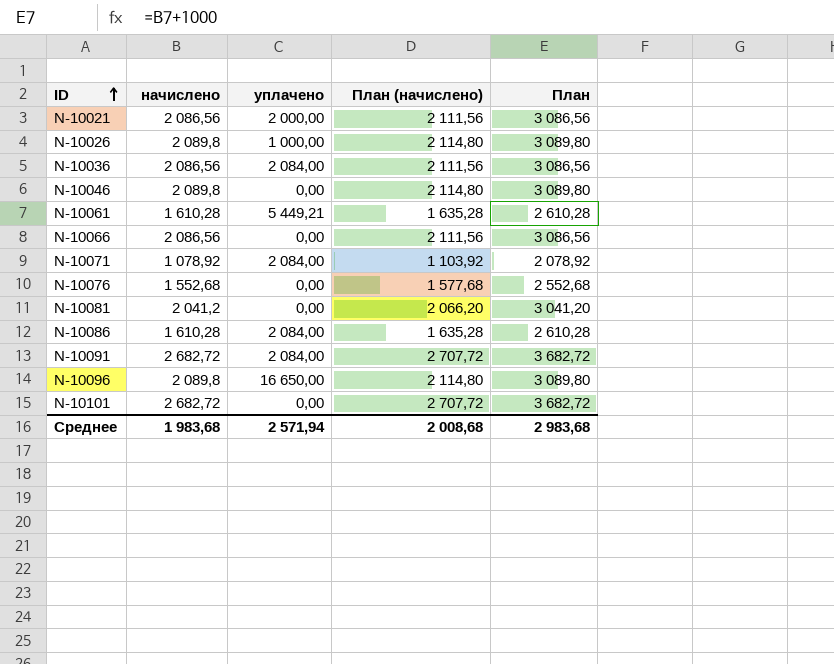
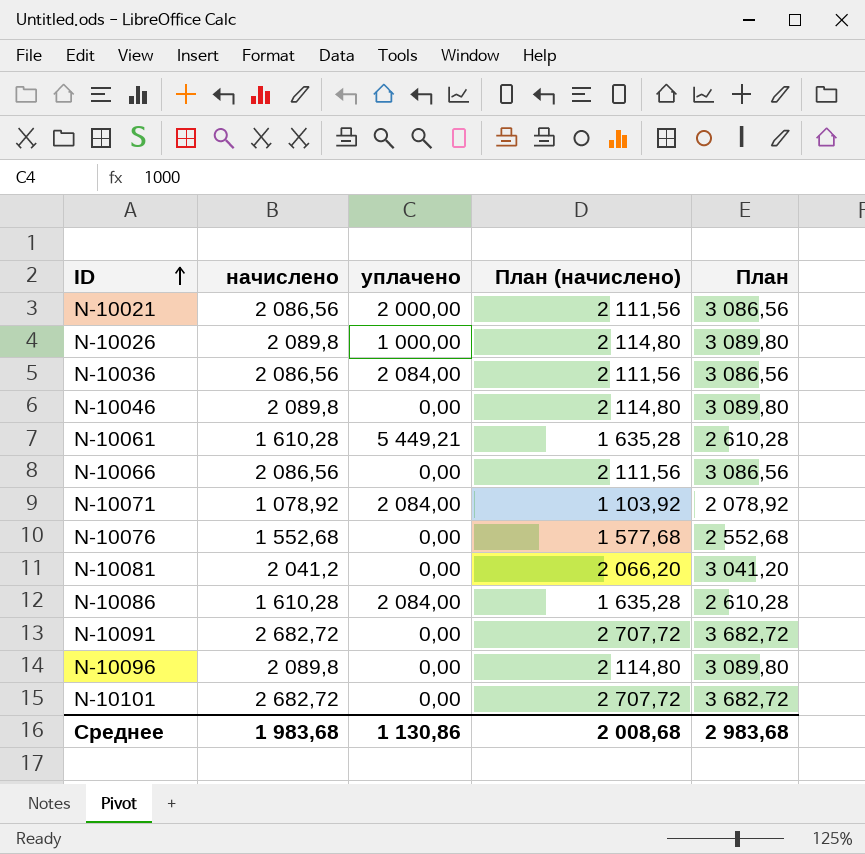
N-10091 | уплачено: 2 084,00 -> 0,00
N-10096 | уплачено: 16 650,00 -> 0,00
Среднее | уплачено: 2 571,94 -> 1 130,86

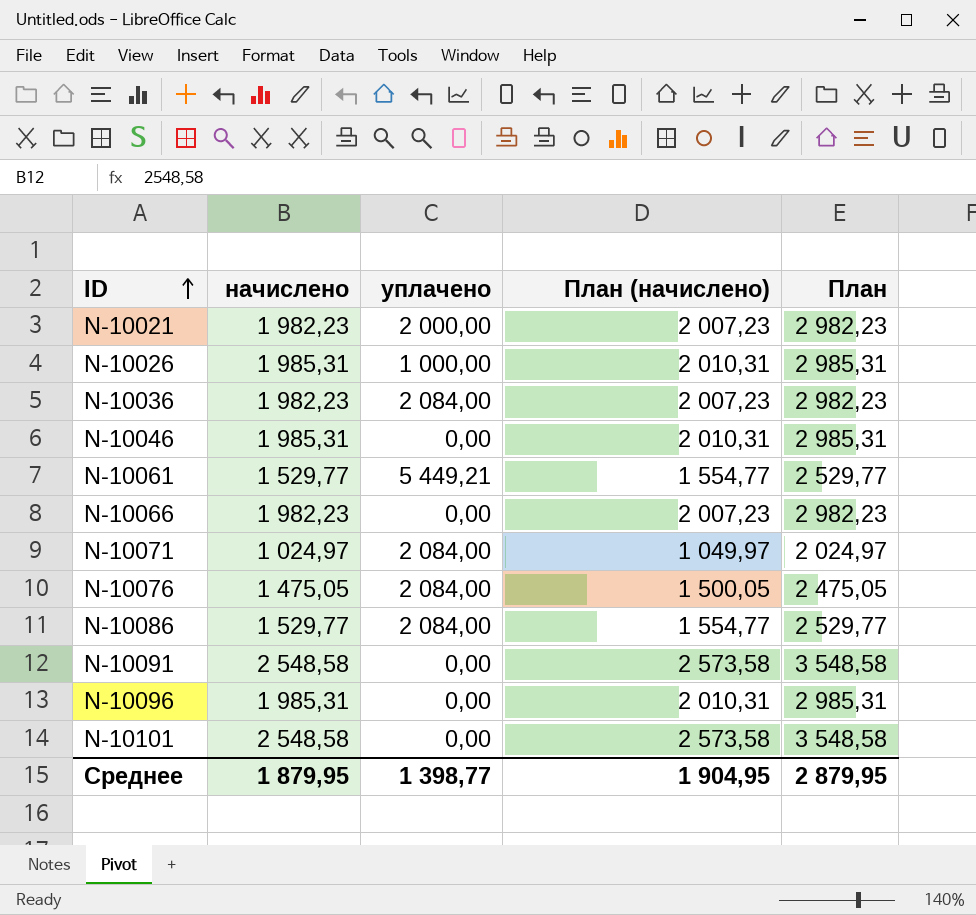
row N-10081: 2 041,2 | 0,00 | 2 066,20 | 3 041,20 -> none
N-10021 | начислено: 2 086,56 -> 1 982,23
N-10021 | План (начислено): 2 111,56 -> 2 007,23
N-10021 | План: 3 086,56 -> 2 982,23
N-10026 | начислено: 2 089,8 -> 1 985,31
N-10026 | План (начислено): 2 114,80 -> 2 010,31
N-10026 | План: 3 089,80 -> 2 985,31
N-10036 | начислено: 2 086,56 -> 1 982,23
N-10036 | План (начислено): 2 111,56 -> 2 007,23
N-10036 | План: 3 086,56 -> 2 982,23
N-10046 | начислено: 2 089,8 -> 1 985,31
N-10046 | План (начислено): 2 114,80 -> 2 010,31
N-10046 | План: 3 089,80 -> 2 985,31
N-10061 | начислено: 1 610,28 -> 1 529,77
N-10061 | План (начислено): 1 635,28 -> 1 554,77
N-10061 | План: 2 610,28 -> 2 529,77
N-10066 | начислено: 2 086,56 -> 1 982,23
N-10066 | План (начислено): 2 111,56 -> 2 007,23
N-10066 | План: 3 086,56 -> 2 982,23
N-10071 | начислено: 1 078,92 -> 1 024,97
N-10071 | План (начислено): 1 103,92 -> 1 049,97
N-10071 | План: 2 078,92 -> 2 024,97
N-10076 | начислено: 1 552,68 -> 1 475,05
N-10076 | уплачено: 0,00 -> 2 084,00
N-10076 | План (начислено): 1 577,68 -> 1 500,05
N-10076 | План: 2 552,68 -> 2 475,05
N-10086 | начислено: 1 610,28 -> 1 529,77
N-10086 | План (начислено): 1 635,28 -> 1 554,77
N-10086 | План: 2 610,28 -> 2 529,77
N-10091 | начислено: 2 682,72 -> 2 548,58
N-10091 | План (начислено): 2 707,72 -> 2 573,58
N-10091 | План: 3 682,72 -> 3 548,58
N-10096 | начислено: 2 089,8 -> 1 985,31
N-10096 | План (начислено): 2 114,80 -> 2 010,31
N-10096 | План: 3 089,80 -> 2 985,31
N-10101 | начислено: 2 682,72 -> 2 548,58
N-10101 | План (начислено): 2 707,72 -> 2 573,58
N-10101 | План: 3 682,72 -> 3 548,58
Среднее | начислено: 1 983,68 -> 1 879,95
Среднее | уплачено: 1 130,86 -> 1 398,77
Среднее | План (начислено): 2 008,68 -> 1 904,95
Среднее | План: 2 983,68 -> 2 879,95

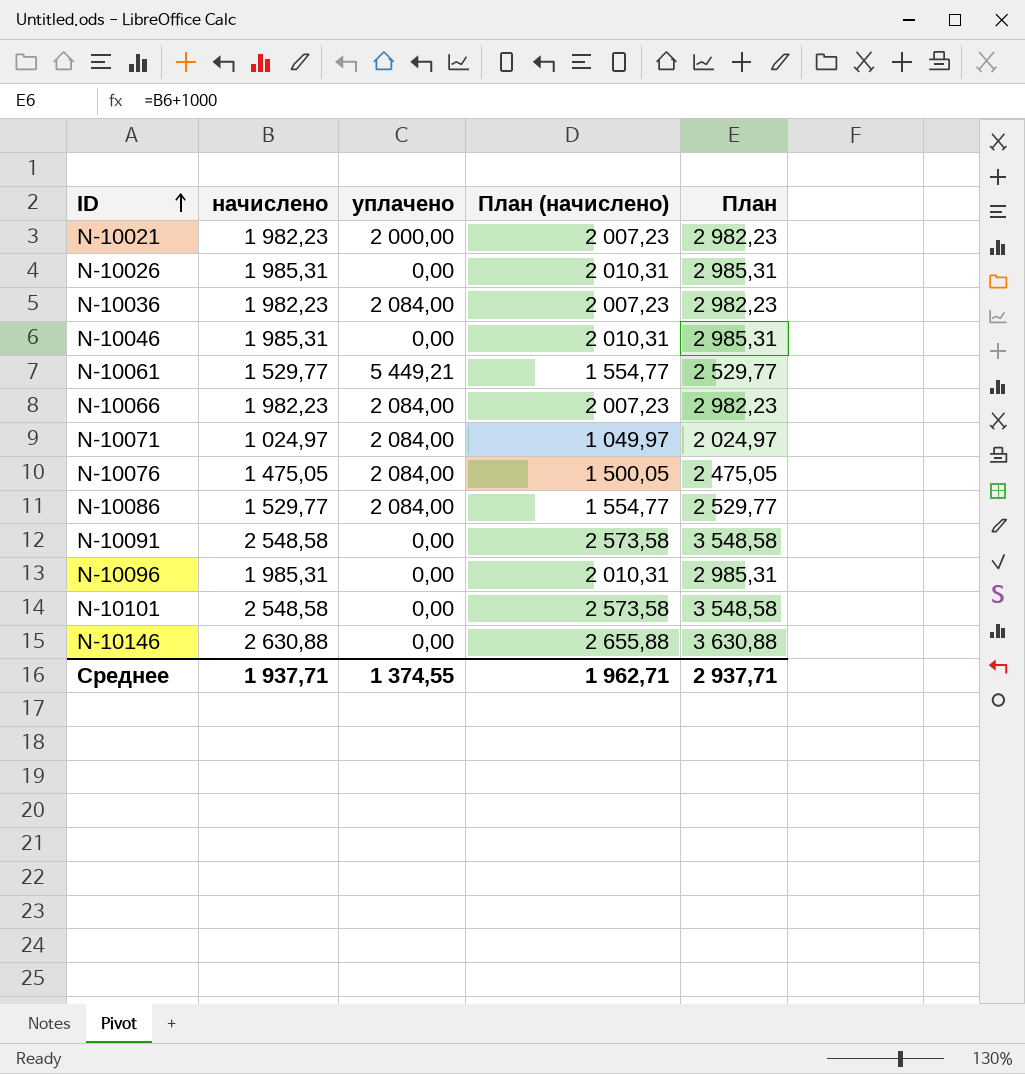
N-10026 | уплачено: 1 000,00 -> 0,00
N-10066 | уплачено: 0,00 -> 2 084,00
row N-10146: none -> 2 630,88 | 0,00 | 2 655,88 | 3 630,88
Среднее | начислено: 1 879,95 -> 1 937,71
Среднее | уплачено: 1 398,77 -> 1 374,55
Среднее | План (начислено): 1 904,95 -> 1 962,71
Среднее | План: 2 879,95 -> 2 937,71

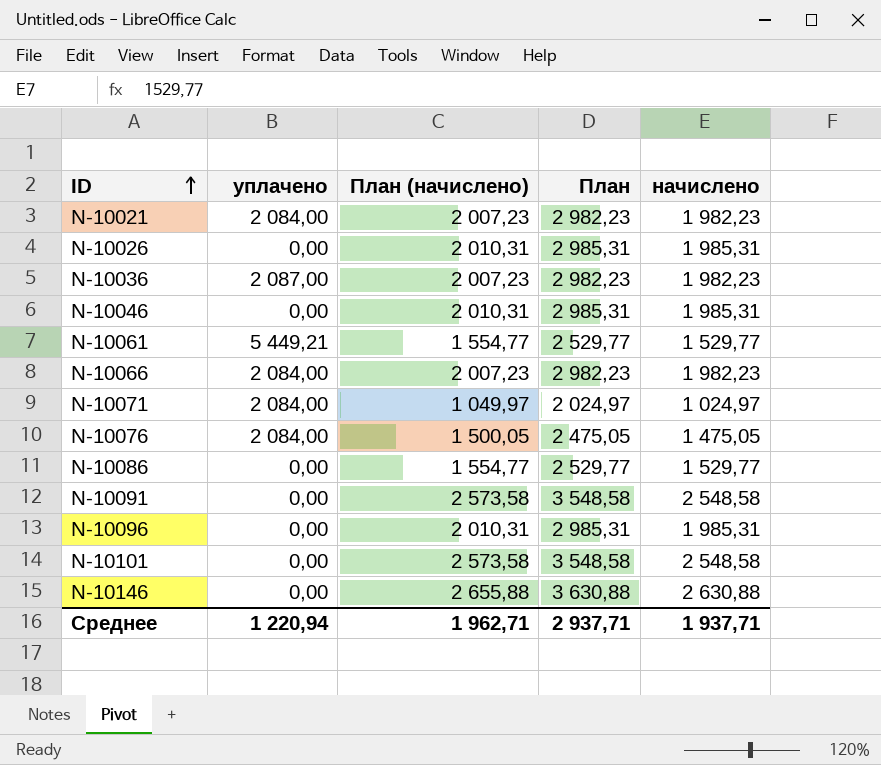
column начислено | position: 2 -> 5
N-10021 | уплачено: 2 000,00 -> 2 084,00
N-10036 | уплачено: 2 084,00 -> 2 087,00
N-10086 | уплачено: 2 084,00 -> 0,00
Среднее | уплачено: 1 374,55 -> 1 220,94

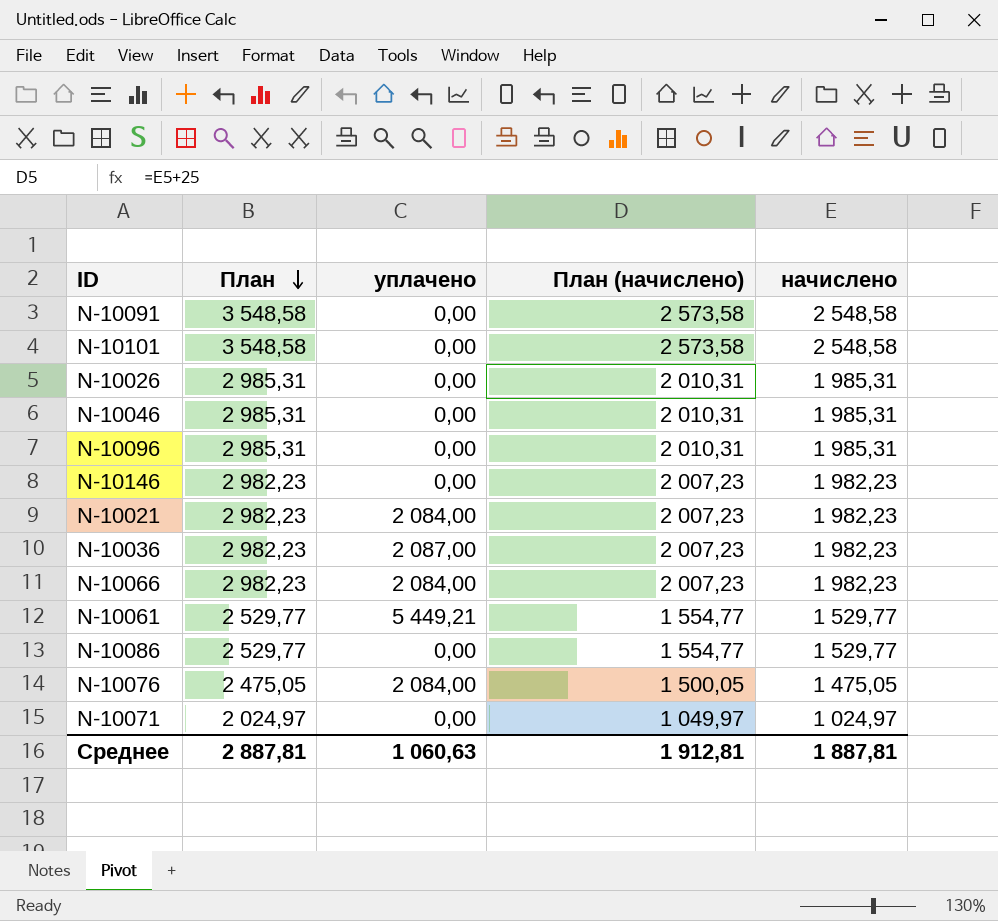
row order: ID ascending -> План descending
column План | position: 4 -> 2
N-10146 | План: 3 630,88 -> 2 982,23
N-10146 | План (начислено): 2 655,88 -> 2 007,23
N-10146 | начислено: 2 630,88 -> 1 982,23
N-10071 | уплачено: 2 084,00 -> 0,00
Среднее | План: 2 937,71 -> 2 887,81
Среднее | уплачено: 1 220,94 -> 1 060,63
Среднее | План (начислено): 1 962,71 -> 1 912,81
Среднее | начислено: 1 937,71 -> 1 887,81

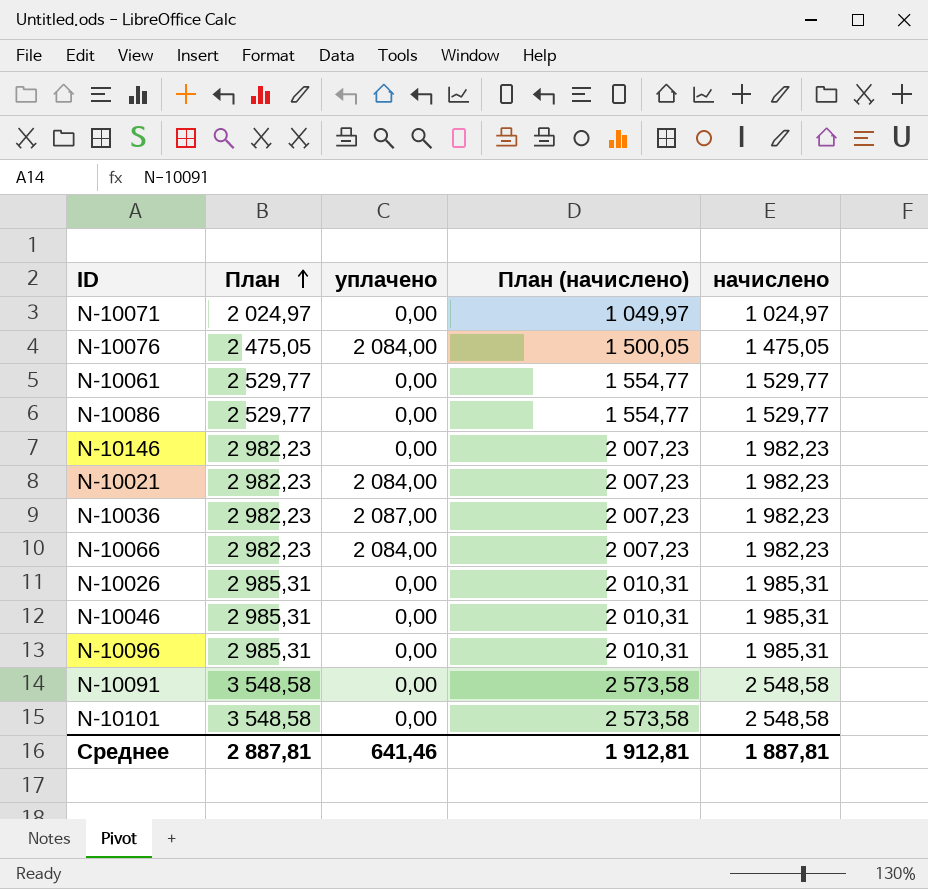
row order: План descending -> План ascending
N-10061 | уплачено: 5 449,21 -> 0,00
Среднее | уплачено: 1 060,63 -> 641,46

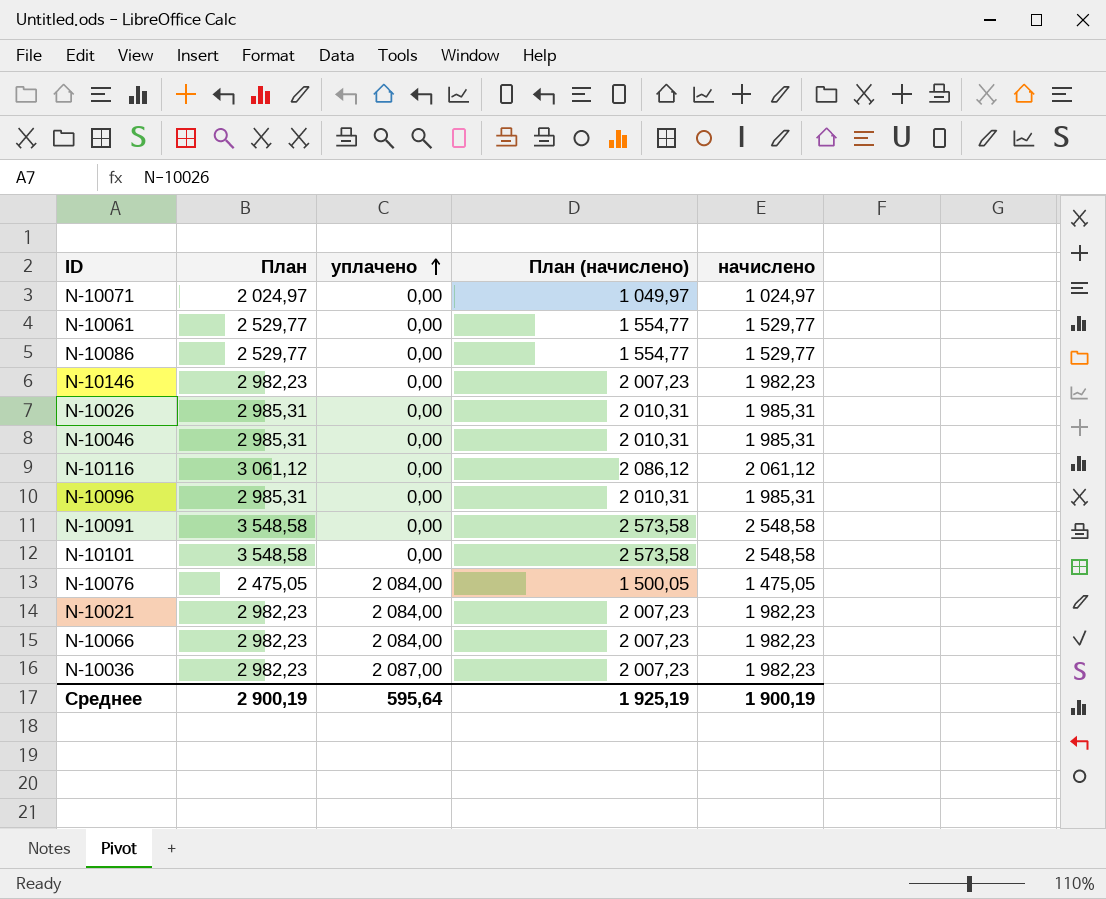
row order: План ascending -> уплачено ascending
row N-10116: none -> 3 061,12 | 0,00 | 2 086,12 | 2 061,12
Среднее | План: 2 887,81 -> 2 900,19
Среднее | уплачено: 641,46 -> 595,64
Среднее | План (начислено): 1 912,81 -> 1 925,19
Среднее | начислено: 1 887,81 -> 1 900,19

